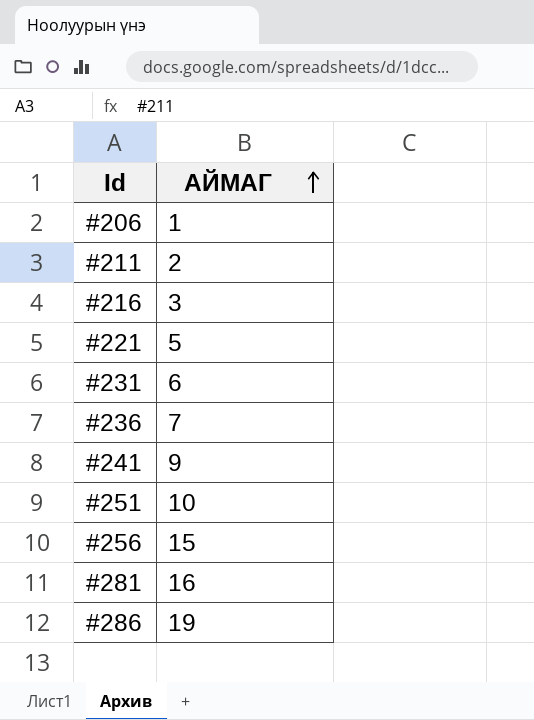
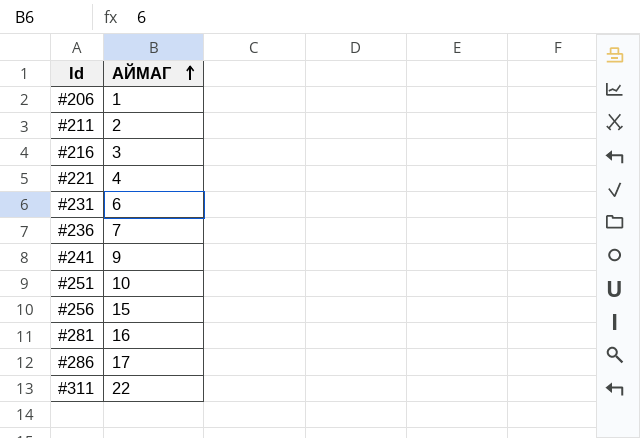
#221 | АЙМАГ: 5 -> 4
#286 | АЙМАГ: 19 -> 17
row #311: none -> 22

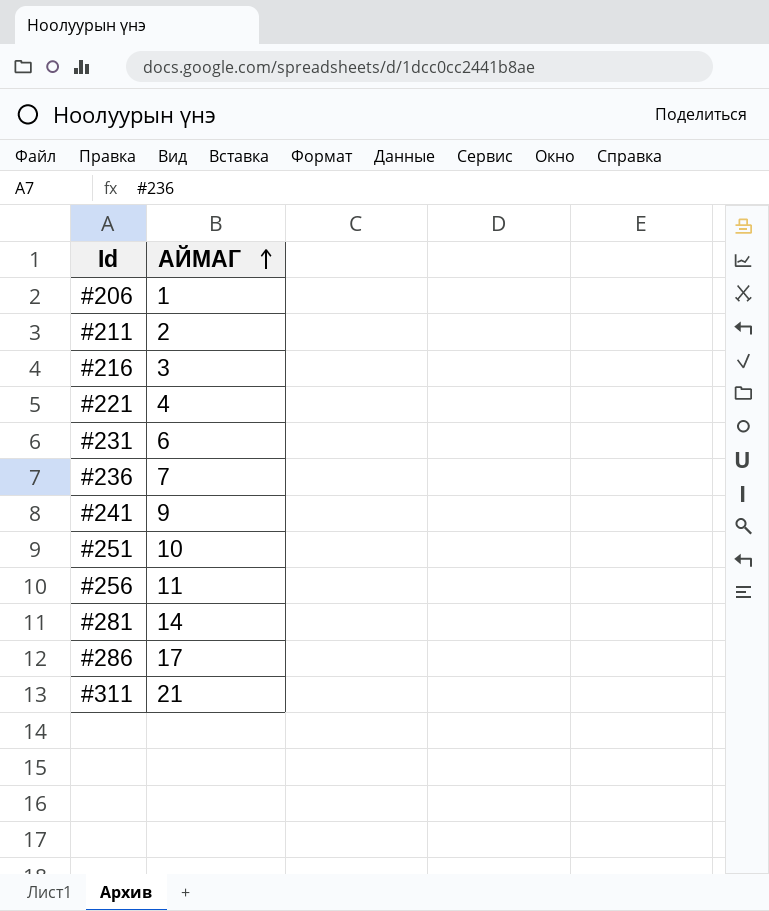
#256 | АЙМАГ: 15 -> 11
#281 | АЙМАГ: 16 -> 14
#311 | АЙМАГ: 22 -> 21

